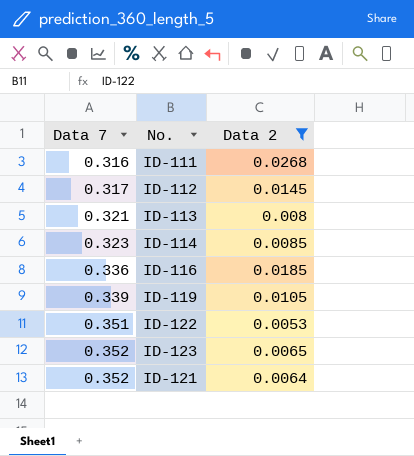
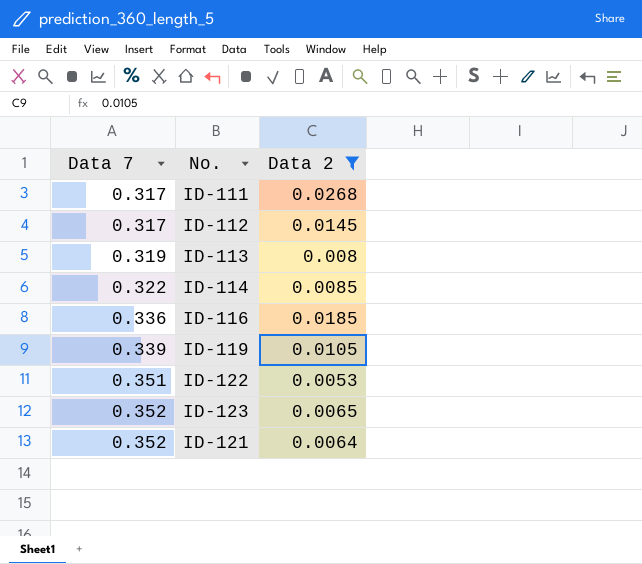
ID-111 | Data 7: 0.316 -> 0.317
ID-113 | Data 7: 0.321 -> 0.319
ID-114 | Data 7: 0.323 -> 0.322

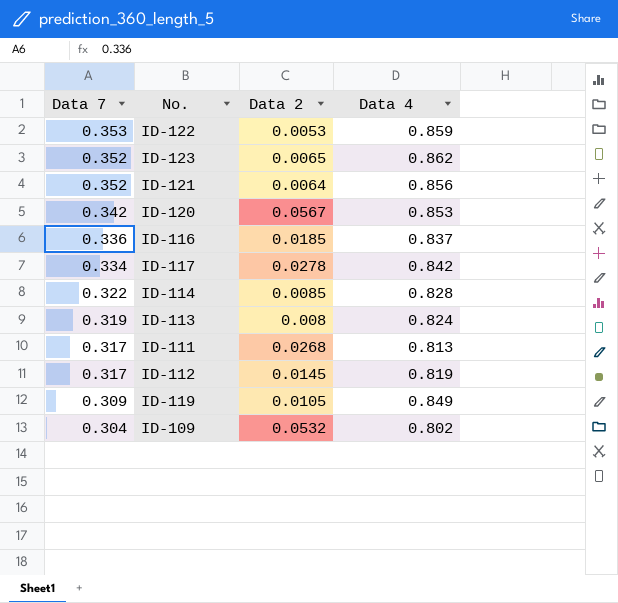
filter: Data 2 <= 0.0268 -> none
row order: Data 7 ascending -> Data 7 descending
column Data 4 | position: none -> 4
ID-122 | Data 7: 0.351 -> 0.353
ID-119 | Data 7: 0.339 -> 0.309

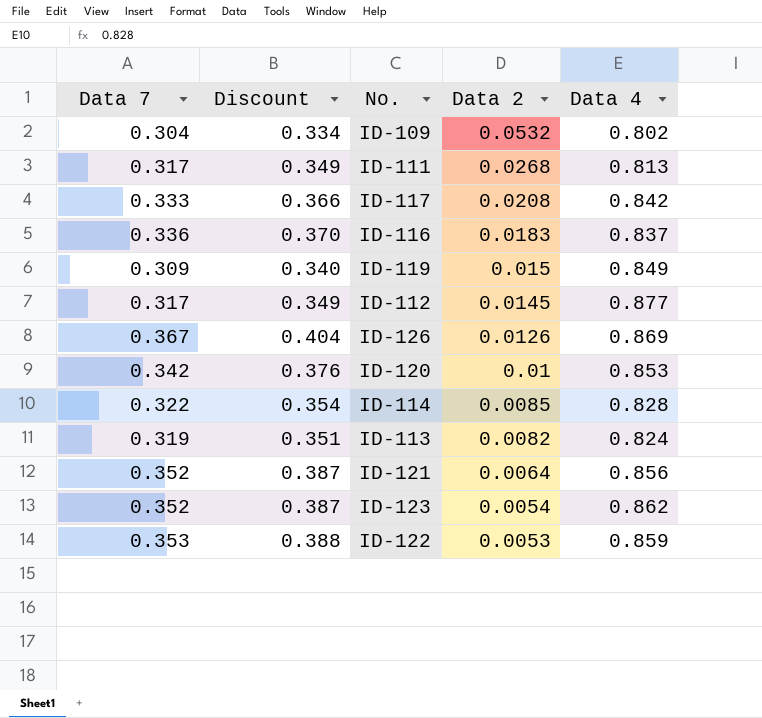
row order: Data 7 descending -> Data 2 descending
column Discount | formula: none -> [Data 7] * 1.1
ID-117 | Data 7: 0.334 -> 0.333
ID-117 | Data 2: 0.0278 -> 0.0208
ID-116 | Data 2: 0.0185 -> 0.0183
ID-119 | Data 2: 0.0105 -> 0.015
ID-112 | Data 4: 0.819 -> 0.877
row ID-126: none -> 0.367 | 0.404 | 0.0126 | 0.869
ID-120 | Data 2: 0.0567 -> 0.01
ID-113 | Data 2: 0.008 -> 0.0082
ID-123 | Data 2: 0.0065 -> 0.0054

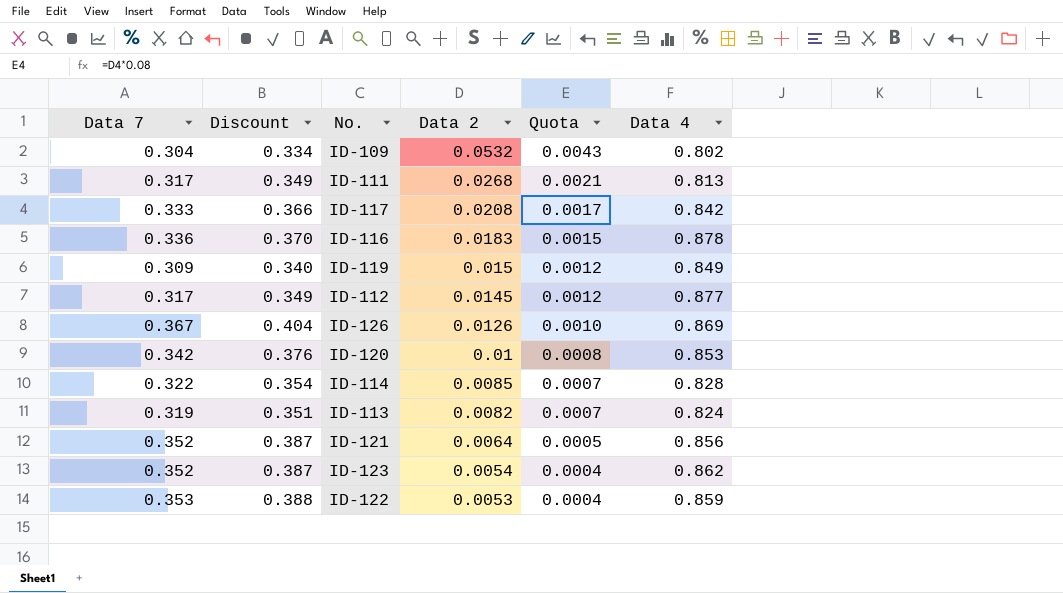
column Quota | formula: none -> [Data 2] * 0.08
ID-116 | Data 4: 0.837 -> 0.878

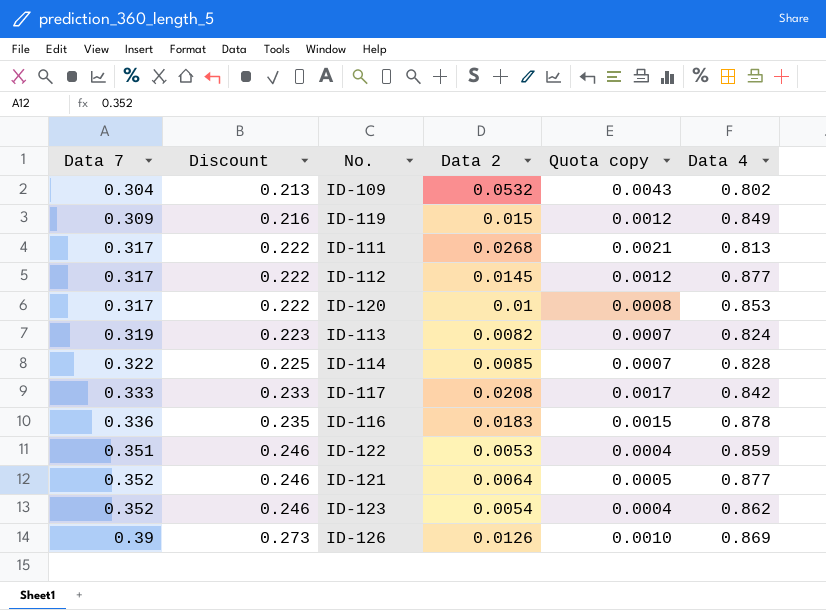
row order: Data 2 descending -> Data 7 ascending
column Discount | formula: [Data 7] * 1.1 -> [Data 7] * 0.7
column name: Quota -> Quota copy
ID-120 | Data 7: 0.342 -> 0.317
ID-122 | Data 7: 0.353 -> 0.351
ID-121 | Data 4: 0.856 -> 0.877
ID-126 | Data 7: 0.367 -> 0.39

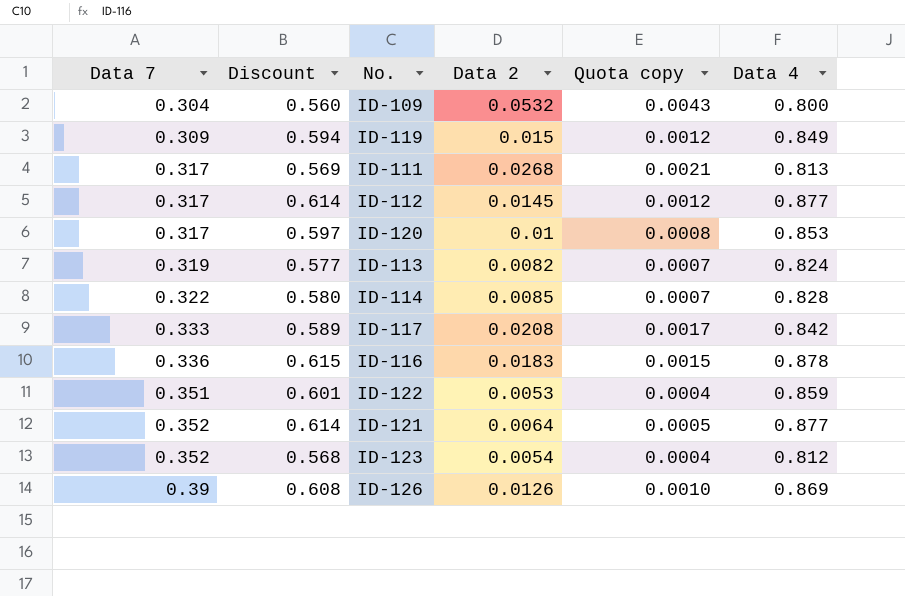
column Discount | formula: [Data 7] * 0.7 -> [Data 4] * 0.7
ID-109 | Data 4: 0.802 -> 0.800
ID-123 | Data 4: 0.862 -> 0.812

